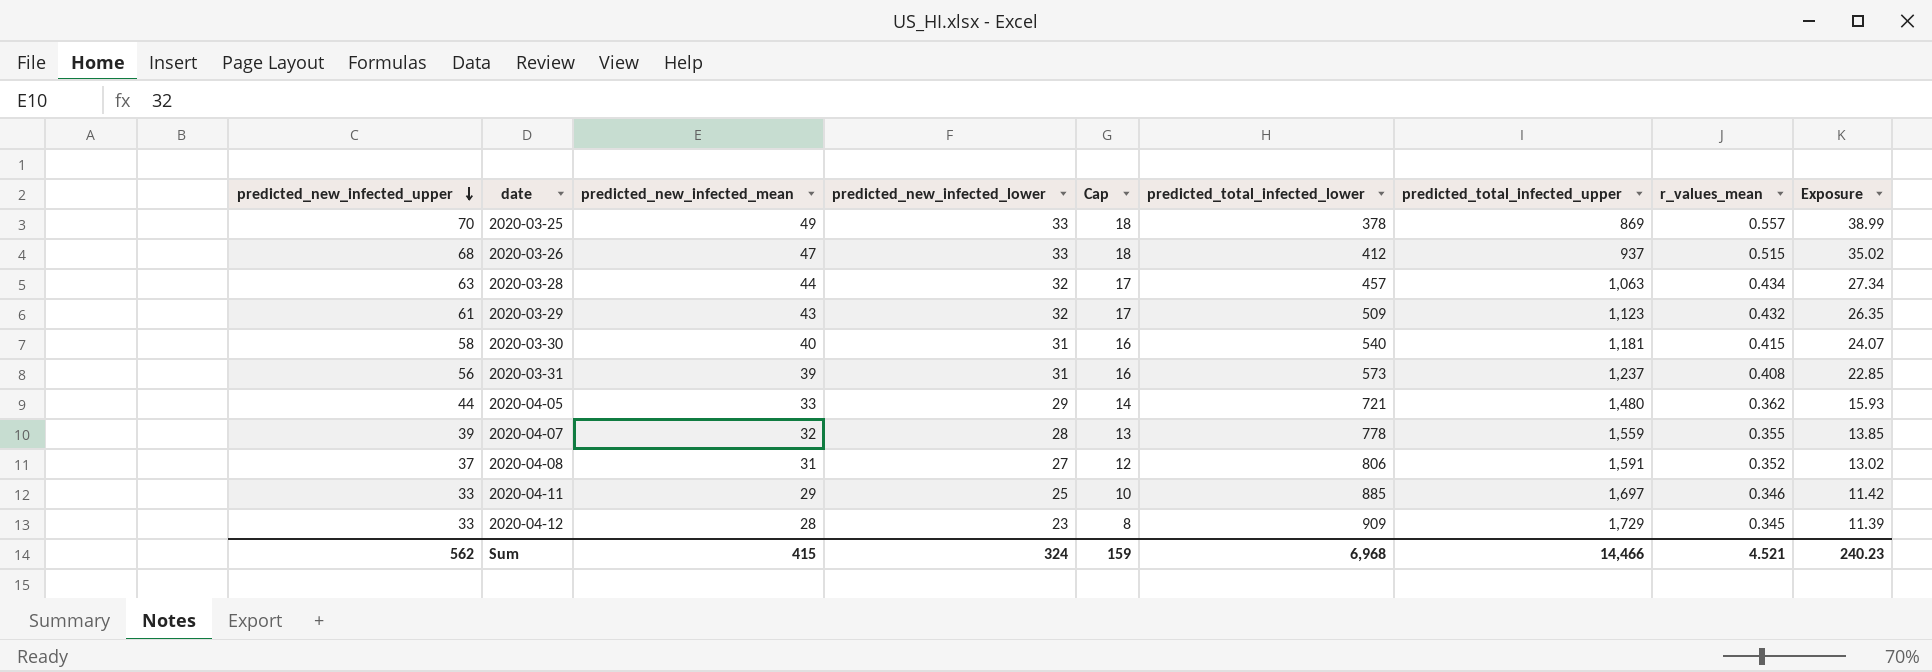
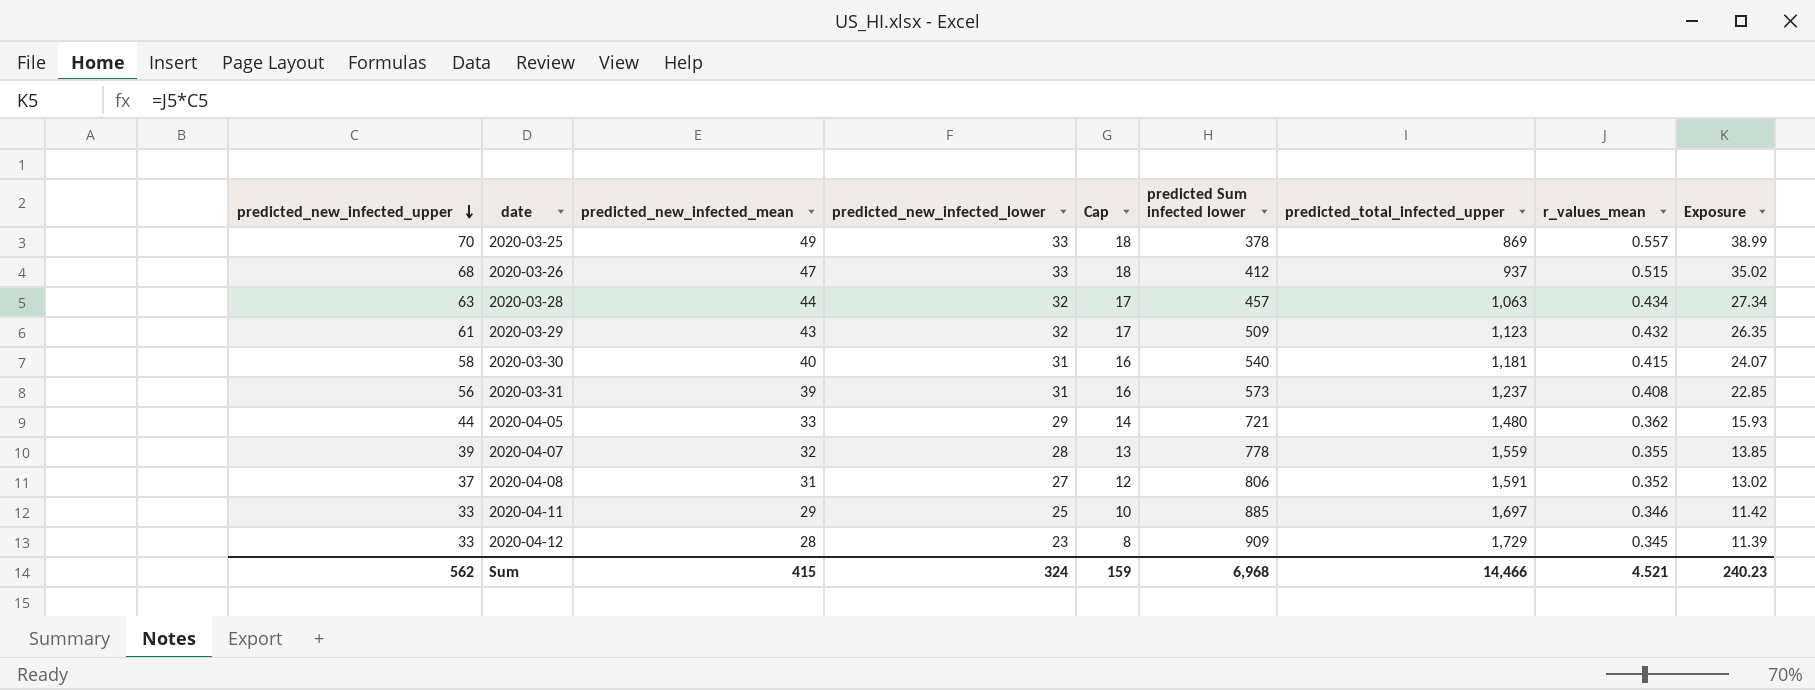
column name: predicted_total_infected_lower -> predicted Sum infected lower

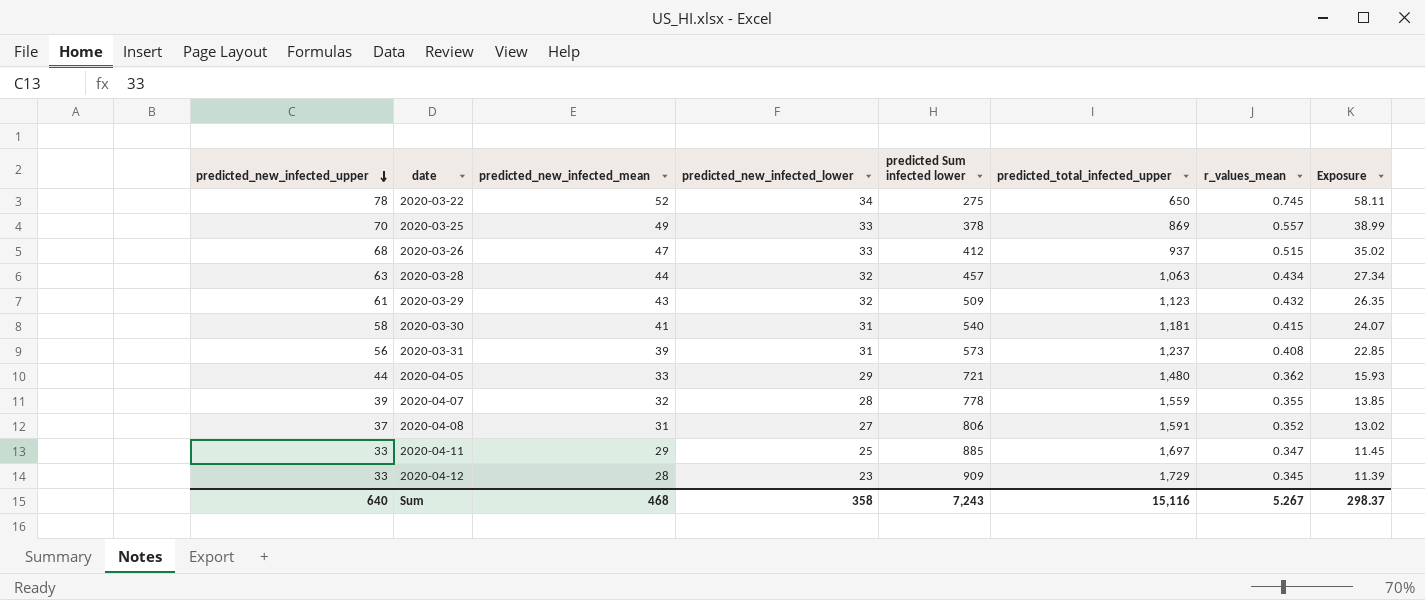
column Cap | formula: [predicted_new_infected_lower] - 15 -> none
row 2020-03-22: none -> 78 | 52 | 34 | 275 | 650 | 0.745 | 58.11
2020-03-30 | predicted_new_infected_mean: 40 -> 41
2020-04-11 | r_values_mean: 0.346 -> 0.347
2020-04-11 | Exposure: 11.42 -> 11.45
Sum | predicted_new_infected_upper: 562 -> 640
Sum | predicted_new_infected_mean: 415 -> 468
Sum | predicted_new_infected_lower: 324 -> 358
Sum | predicted Sum infected lower: 6,968 -> 7,243
Sum | predicted_total_infected_upper: 14,466 -> 15,116
Sum | r_values_mean: 4.521 -> 5.267
Sum | Exposure: 240.23 -> 298.37

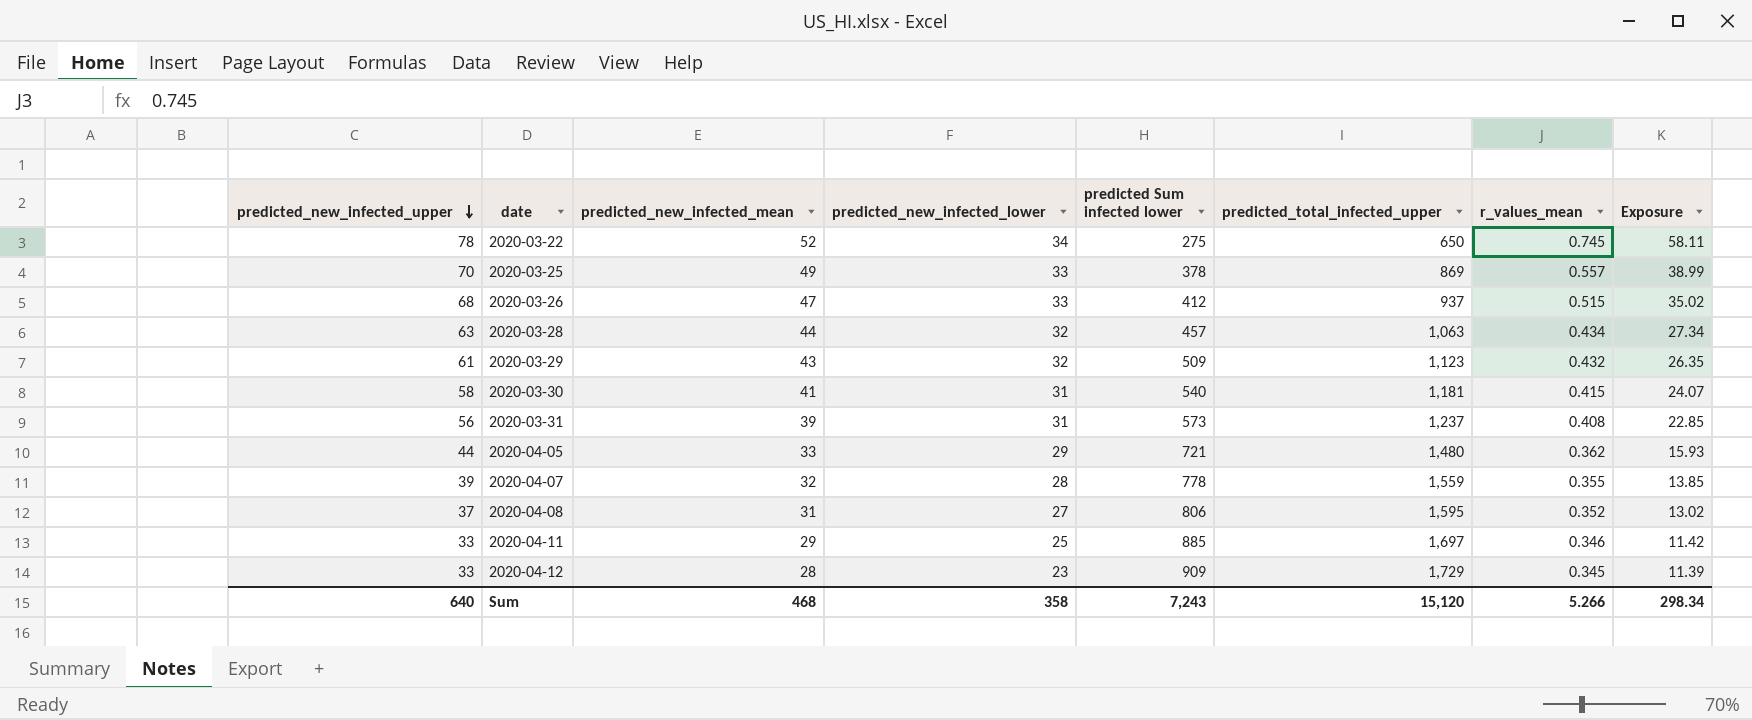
2020-04-08 | predicted_total_infected_upper: 1,591 -> 1,595
2020-04-11 | r_values_mean: 0.347 -> 0.346
2020-04-11 | Exposure: 11.45 -> 11.42
Sum | predicted_total_infected_upper: 15,116 -> 15,120
Sum | r_values_mean: 5.267 -> 5.266
Sum | Exposure: 298.37 -> 298.34

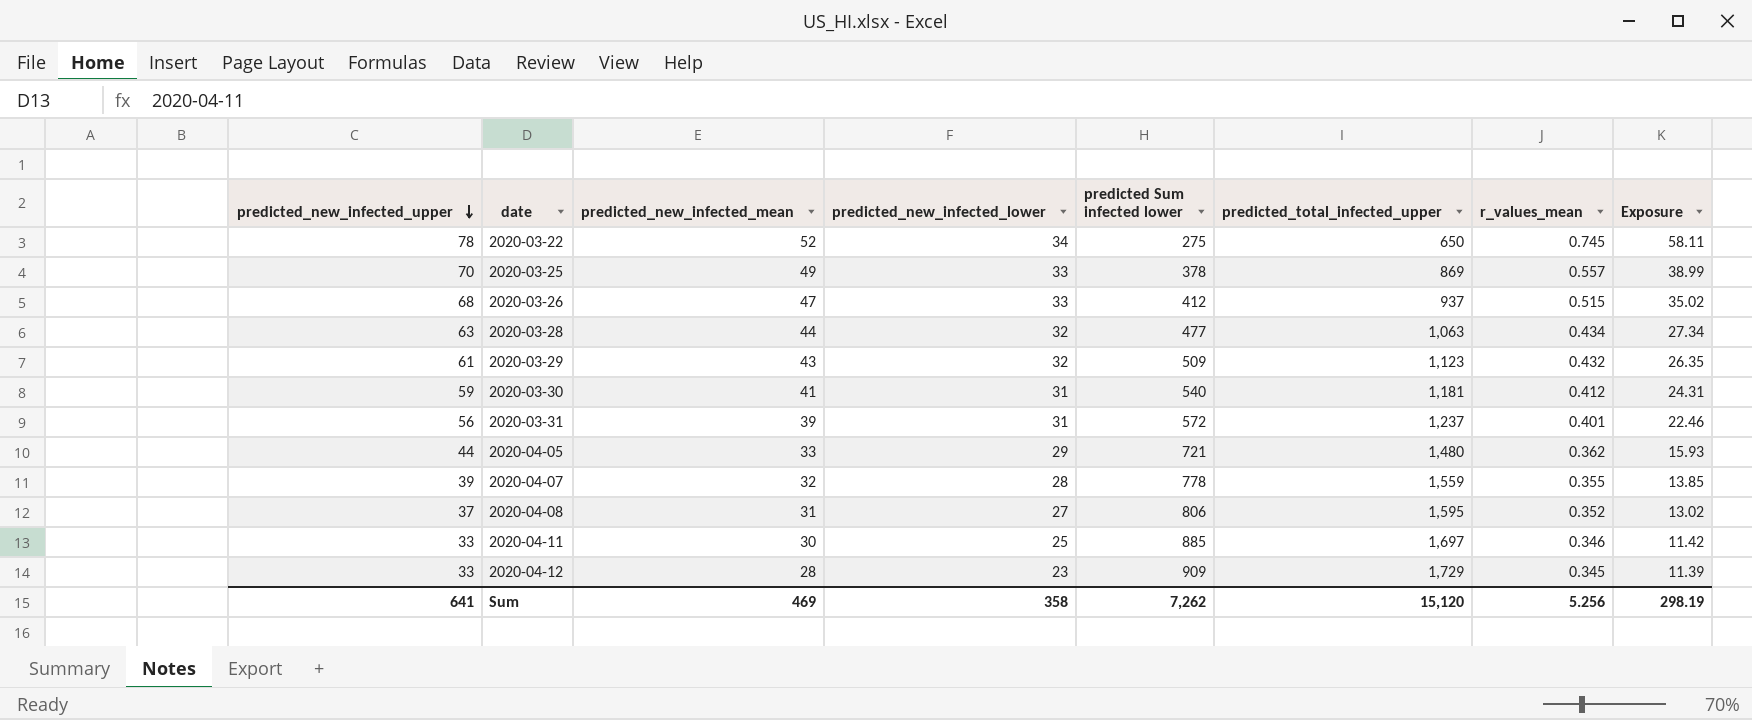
2020-03-28 | predicted Sum infected lower: 457 -> 477
2020-03-30 | predicted_new_infected_upper: 58 -> 59
2020-03-30 | r_values_mean: 0.415 -> 0.412
2020-03-30 | Exposure: 24.07 -> 24.31
2020-03-31 | predicted Sum infected lower: 573 -> 572
2020-03-31 | r_values_mean: 0.408 -> 0.401
2020-03-31 | Exposure: 22.85 -> 22.46
2020-04-11 | predicted_new_infected_mean: 29 -> 30
Sum | predicted_new_infected_upper: 640 -> 641
Sum | predicted_new_infected_mean: 468 -> 469
Sum | predicted Sum infected lower: 7,243 -> 7,262
Sum | r_values_mean: 5.266 -> 5.256
Sum | Exposure: 298.34 -> 298.19

